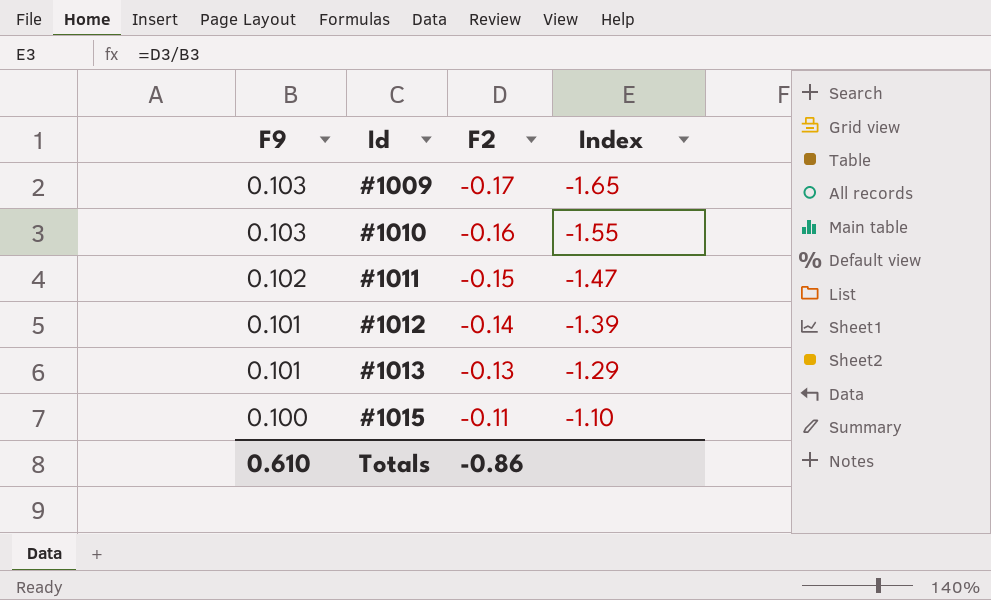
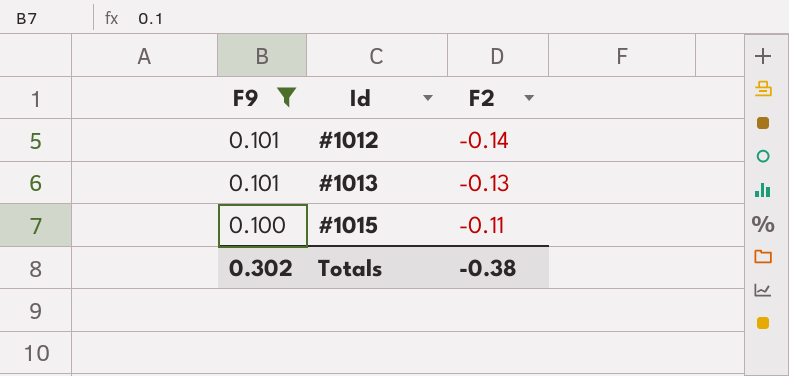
filter: none -> F9 <= 0.101
column Index | formula: [F2] / [F9] -> none
Totals | F9: 0.610 -> 0.302
Totals | F2: -0.86 -> -0.38

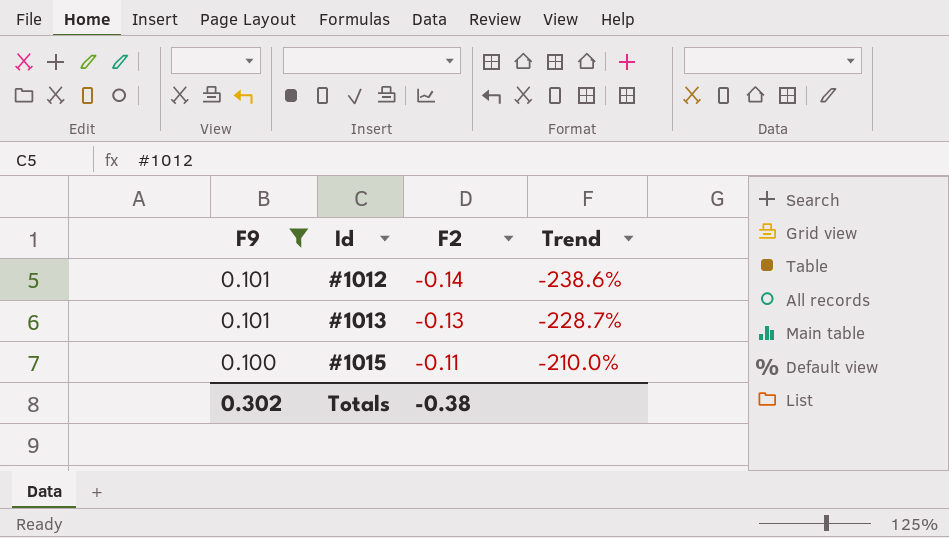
column Trend | formula: none -> ([F2] - [F9]) / [F9]

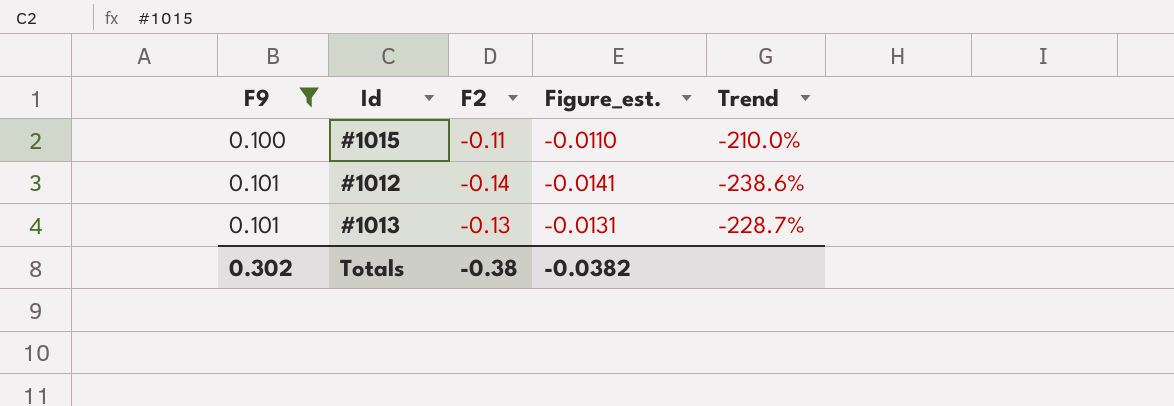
row order: F9 descending -> F9 ascending
column Figure_est. | formula: none -> [F9] * [F2]

